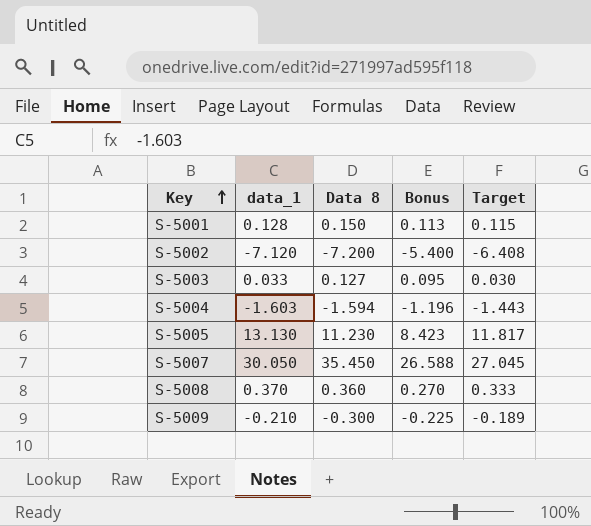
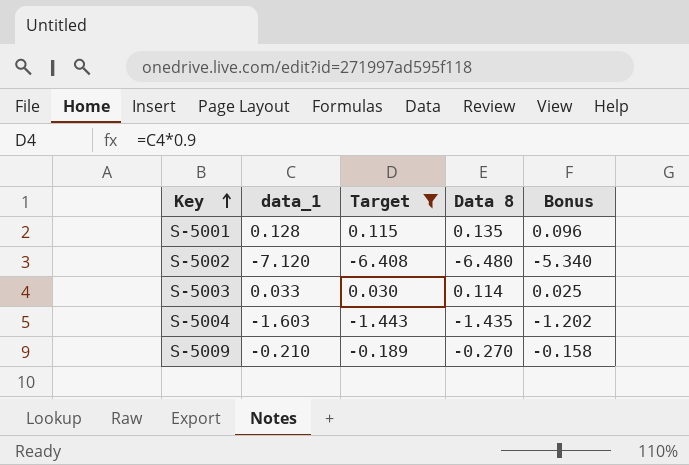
filter: none -> Target <= 0.115
column Target | position: 5 -> 3
column Bonus | formula: [Data 8] * 0.75 -> [data_1] * 0.75
S-5001 | Data 8: 0.150 -> 0.135
S-5002 | Data 8: -7.200 -> -6.480
S-5003 | Data 8: 0.127 -> 0.114
S-5004 | Data 8: -1.594 -> -1.435
S-5009 | Data 8: -0.300 -> -0.270

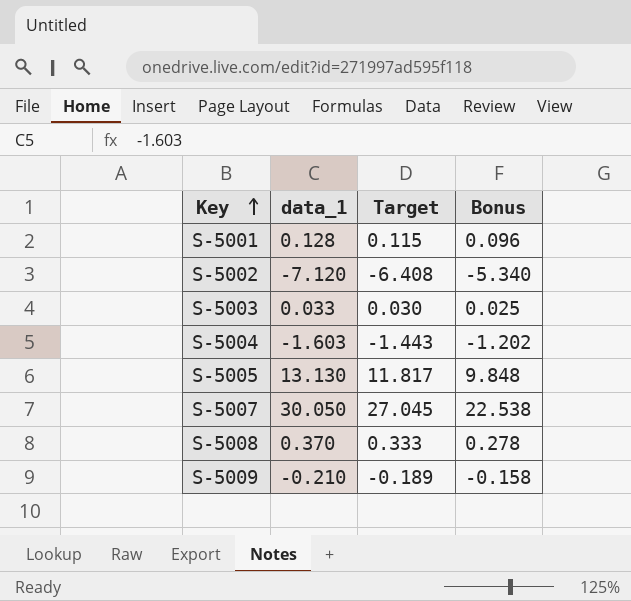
filter: Target <= 0.115 -> none
column Data 8 | position: 4 -> none

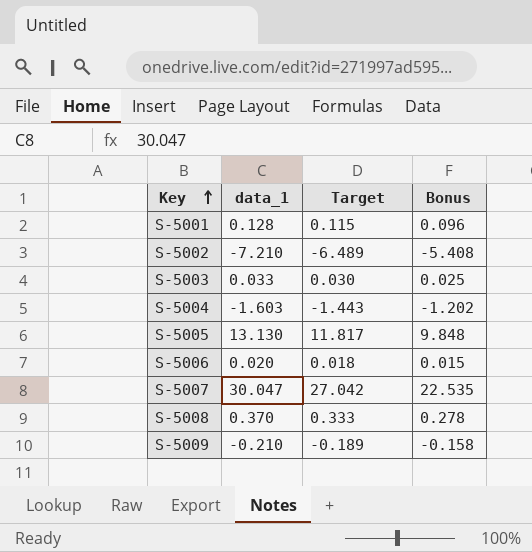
S-5002 | data_1: -7.120 -> -7.210
S-5002 | Target: -6.408 -> -6.489
S-5002 | Bonus: -5.340 -> -5.408
row S-5006: none -> 0.020 | 0.018 | 0.015
S-5007 | data_1: 30.050 -> 30.047
S-5007 | Target: 27.045 -> 27.042
S-5007 | Bonus: 22.538 -> 22.535

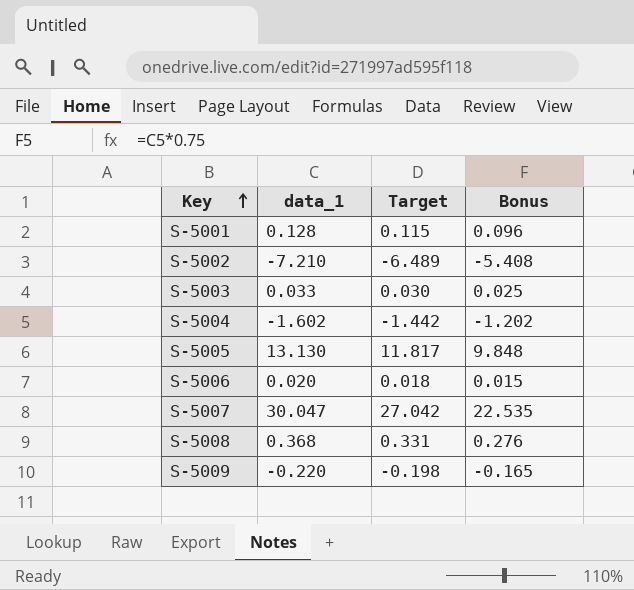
S-5004 | data_1: -1.603 -> -1.602
S-5004 | Target: -1.443 -> -1.442
S-5008 | data_1: 0.370 -> 0.368
S-5008 | Target: 0.333 -> 0.331
S-5008 | Bonus: 0.278 -> 0.276
S-5009 | data_1: -0.210 -> -0.220
S-5009 | Target: -0.189 -> -0.198
S-5009 | Bonus: -0.158 -> -0.165

